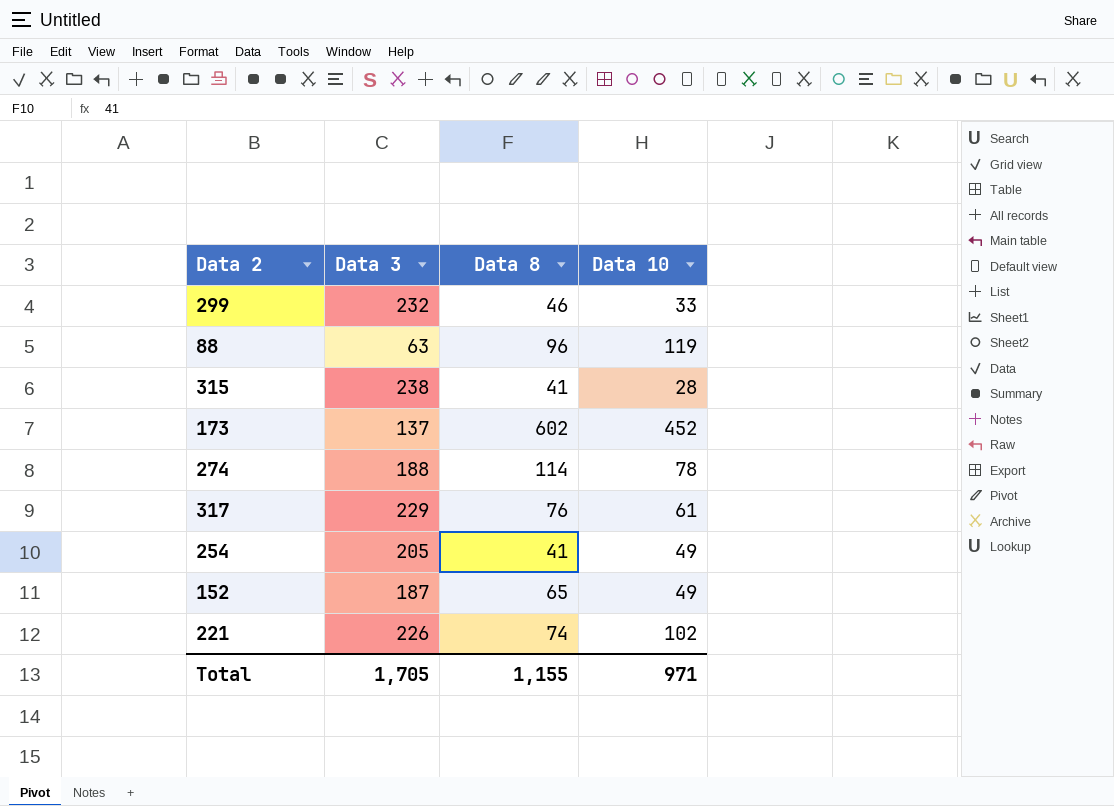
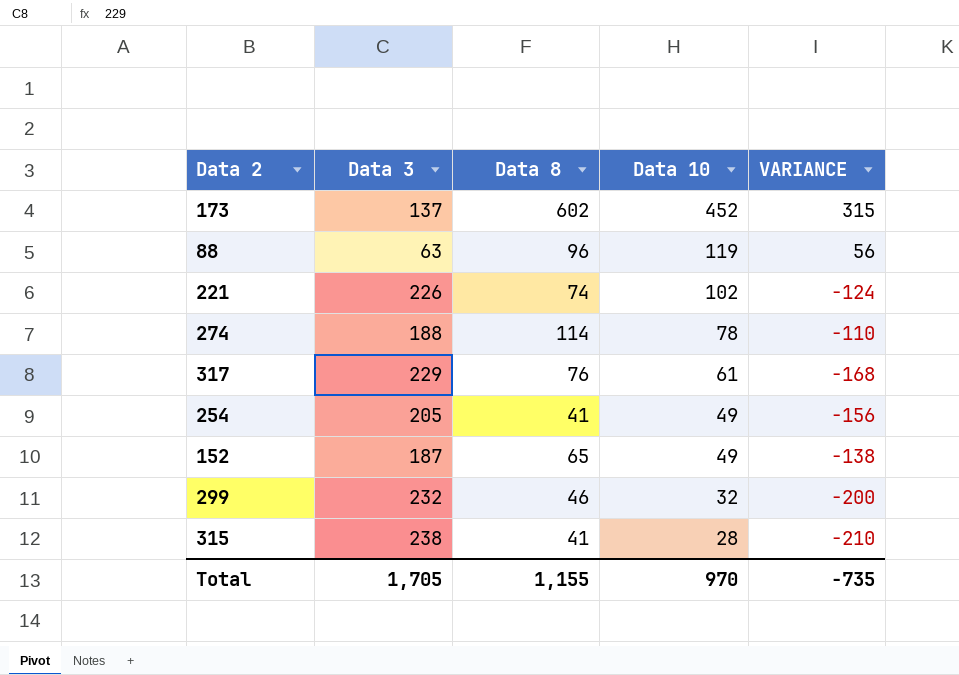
row order: none -> Data 10 descending
column VARIANCE | formula: none -> [Data 10] - [Data 3]
299 | Data 10: 33 -> 32
Total | Data 10: 971 -> 970

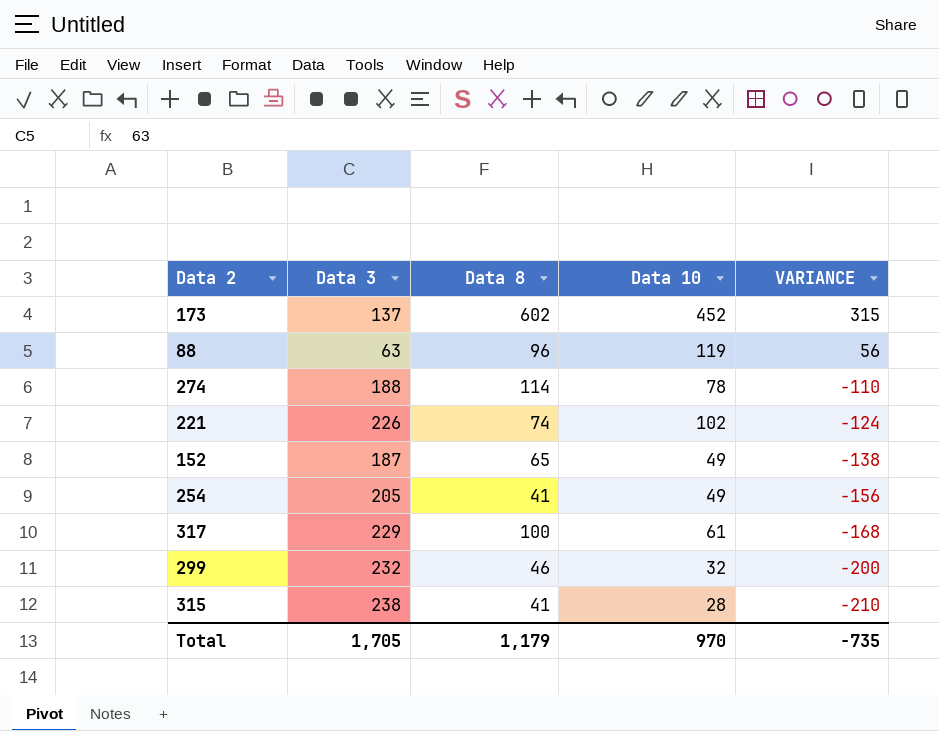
row order: Data 10 descending -> VARIANCE descending
317 | Data 8: 76 -> 100
Total | Data 8: 1,155 -> 1,179

